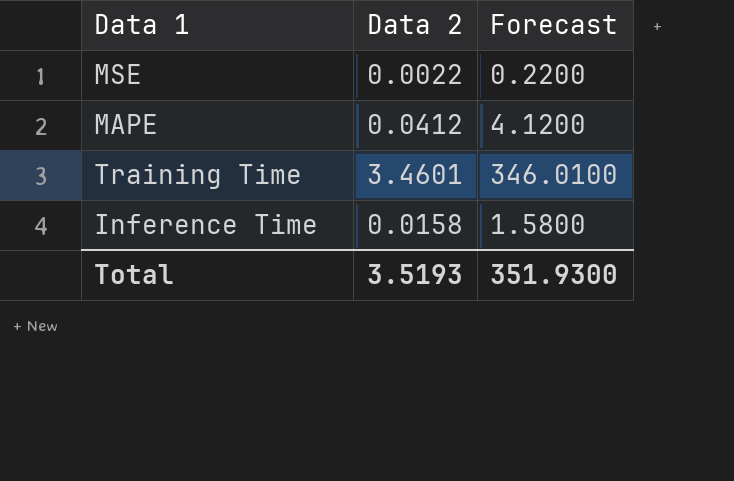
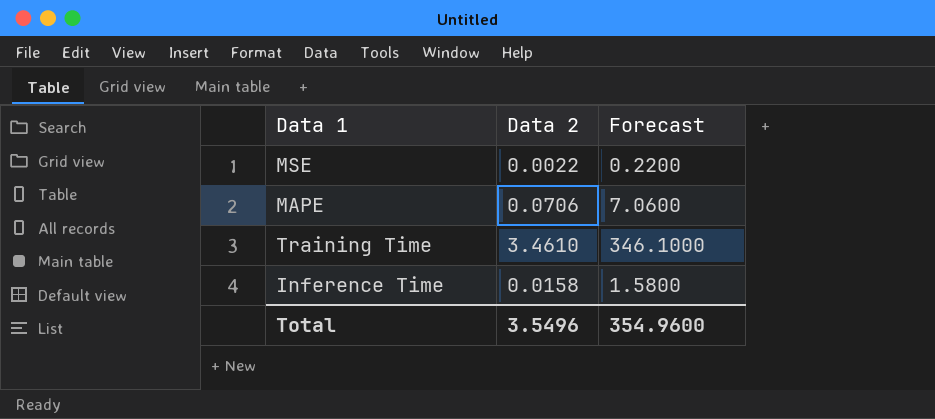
MAPE | Data 2: 0.0412 -> 0.0706
MAPE | Forecast: 4.1200 -> 7.0600
Training Time | Data 2: 3.4601 -> 3.4610
Training Time | Forecast: 346.0100 -> 346.1000
Total | Data 2: 3.5193 -> 3.5496
Total | Forecast: 351.9300 -> 354.9600

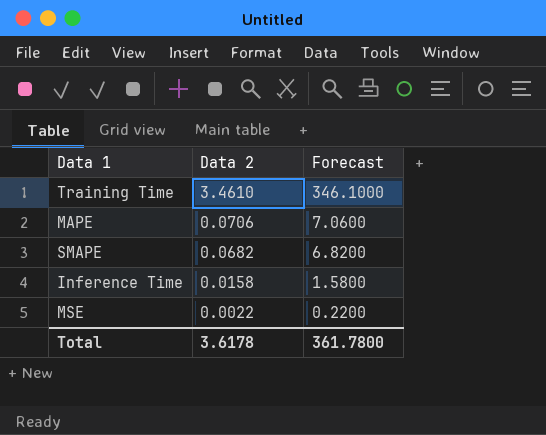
row order: none -> Data 2 descending
row SMAPE: none -> 0.0682 | 6.8200
Total | Data 2: 3.5496 -> 3.6178
Total | Forecast: 354.9600 -> 361.7800

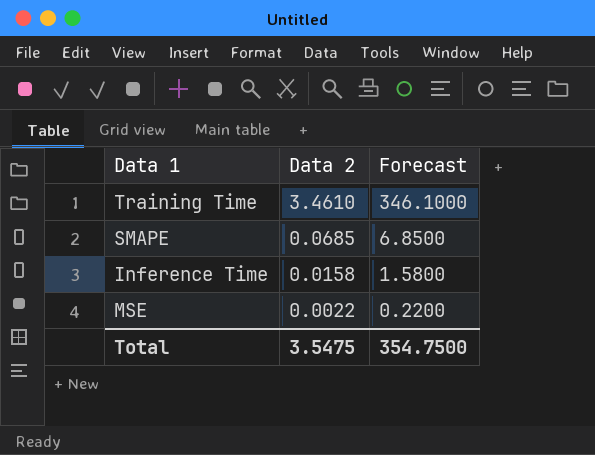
row MAPE: 0.0706 | 7.0600 -> none
SMAPE | Data 2: 0.0682 -> 0.0685
SMAPE | Forecast: 6.8200 -> 6.8500
Total | Data 2: 3.6178 -> 3.5475
Total | Forecast: 361.7800 -> 354.7500

